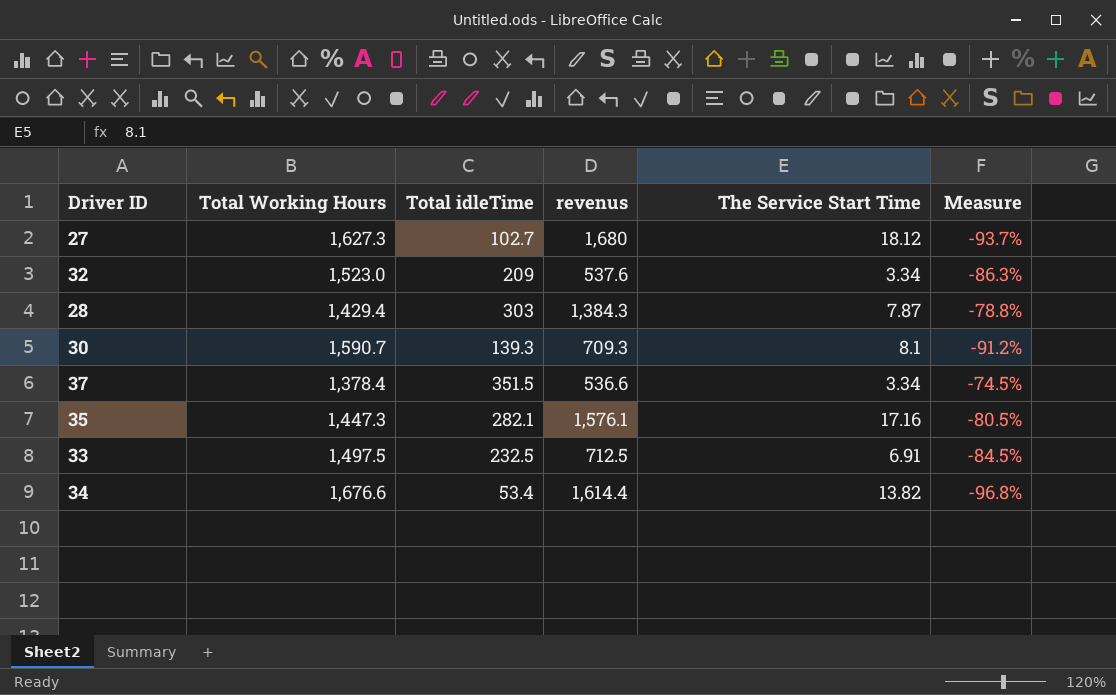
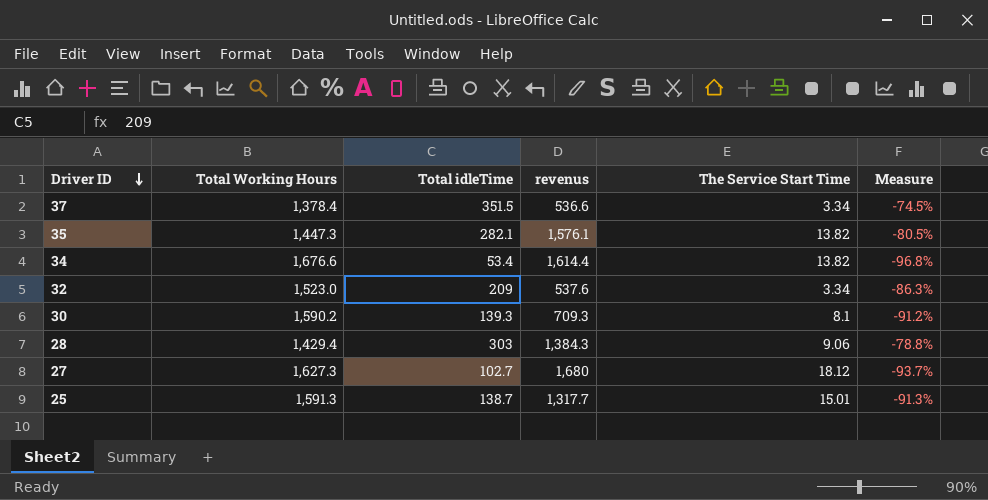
row order: none -> Driver ID descending
row 33: 1,497.5 | 232.5 | 712.5 | 6.91 | -84.5% -> none
35 | The Service Start Time: 17.16 -> 13.82
30 | Total Working Hours: 1,590.7 -> 1,590.2
28 | The Service Start Time: 7.87 -> 9.06
row 25: none -> 1,591.3 | 138.7 | 1,317.7 | 15.01 | -91.3%

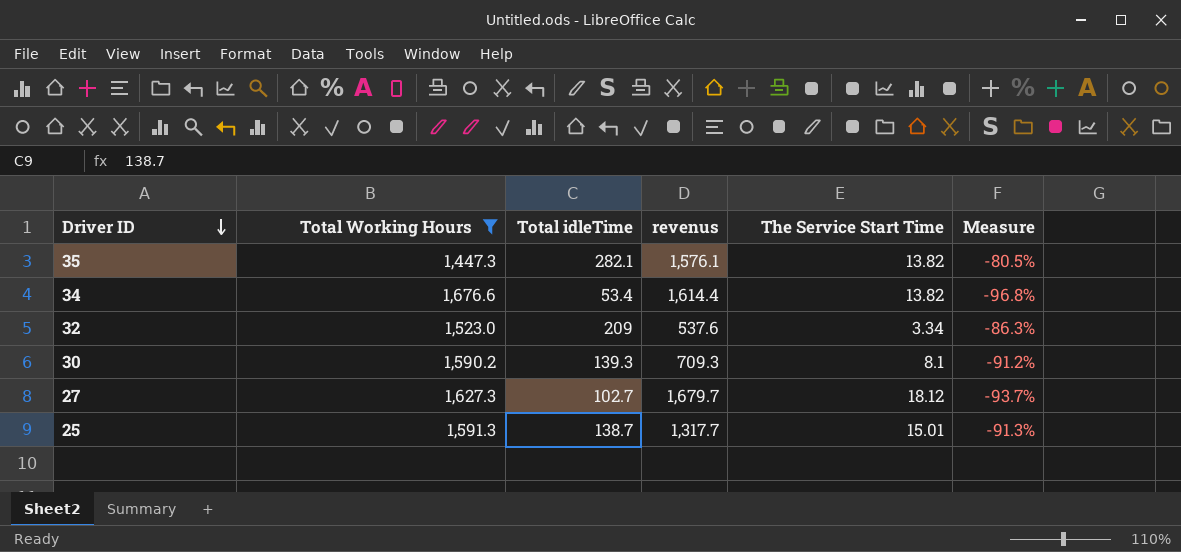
filter: none -> Total Working Hours >= 1,447.3
27 | revenus: 1,680 -> 1,679.7

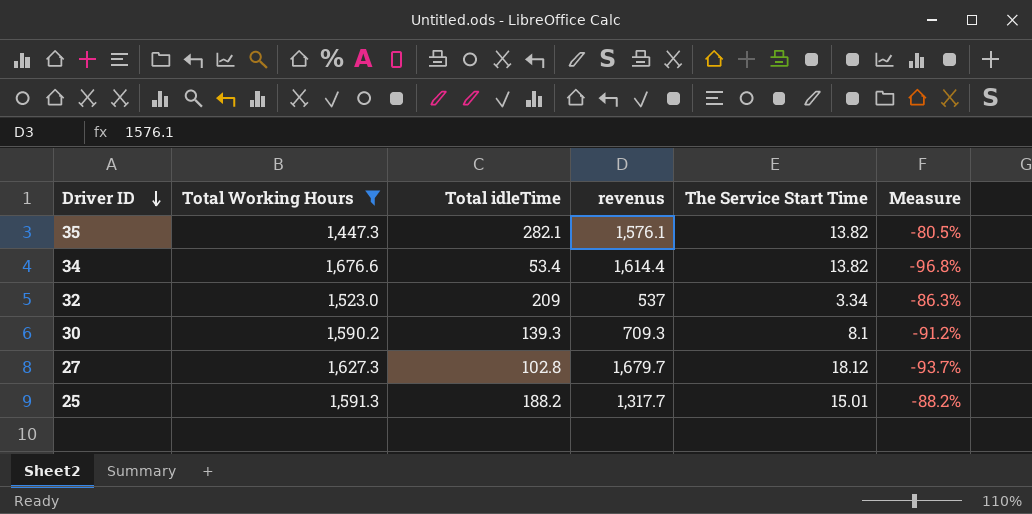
32 | revenus: 537.6 -> 537
27 | Total idleTime: 102.7 -> 102.8
25 | Total idleTime: 138.7 -> 188.2
25 | Measure: -91.3% -> -88.2%

